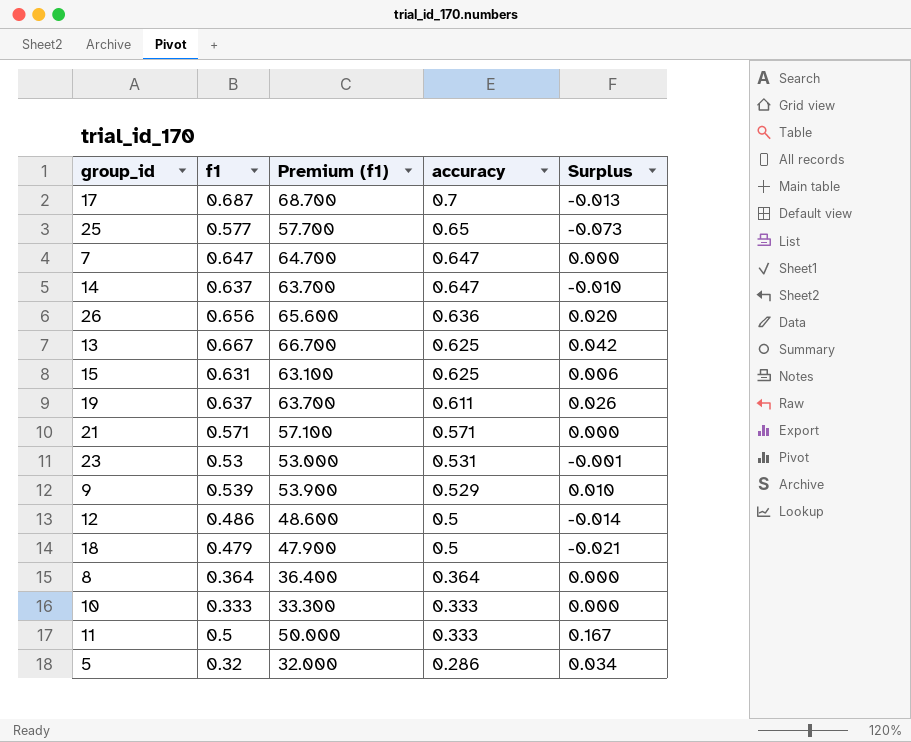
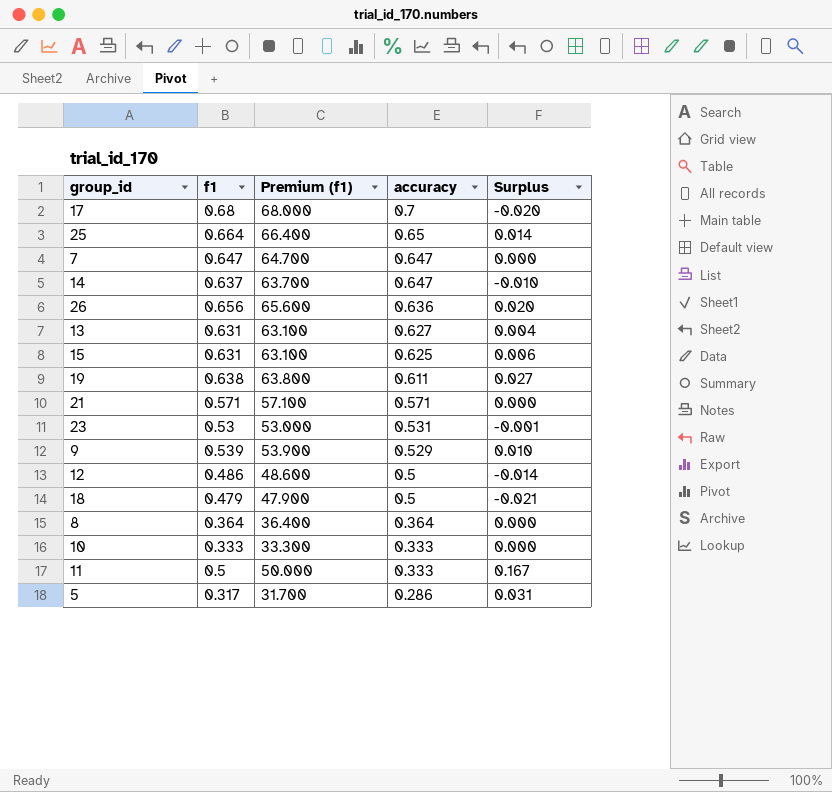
17 | f1: 0.687 -> 0.68
17 | Premium (f1): 68.700 -> 68.000
17 | Surplus: -0.013 -> -0.020
25 | f1: 0.577 -> 0.664
25 | Premium (f1): 57.700 -> 66.400
25 | Surplus: -0.073 -> 0.014
13 | f1: 0.667 -> 0.631
13 | Premium (f1): 66.700 -> 63.100
13 | accuracy: 0.625 -> 0.627
13 | Surplus: 0.042 -> 0.004
19 | f1: 0.637 -> 0.638
19 | Premium (f1): 63.700 -> 63.800
19 | Surplus: 0.026 -> 0.027
5 | f1: 0.32 -> 0.317
5 | Premium (f1): 32.000 -> 31.700
5 | Surplus: 0.034 -> 0.031

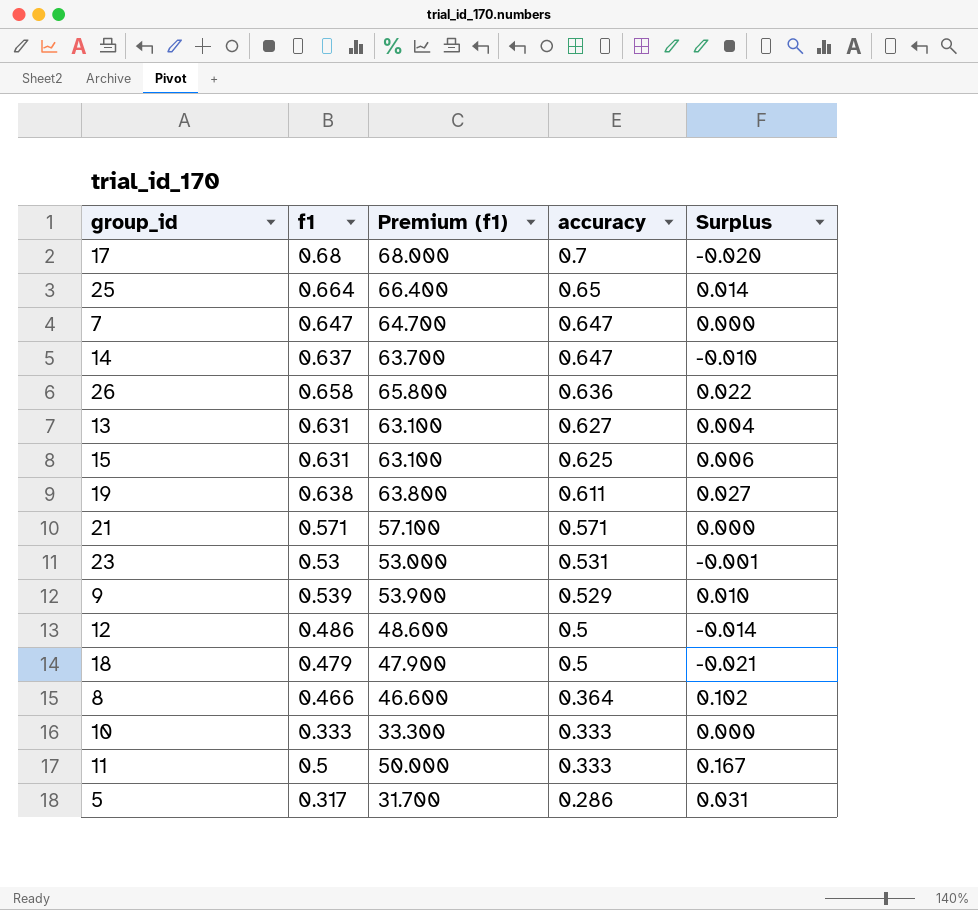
26 | f1: 0.656 -> 0.658
26 | Premium (f1): 65.600 -> 65.800
26 | Surplus: 0.020 -> 0.022
8 | f1: 0.364 -> 0.466
8 | Premium (f1): 36.400 -> 46.600
8 | Surplus: 0.000 -> 0.102

